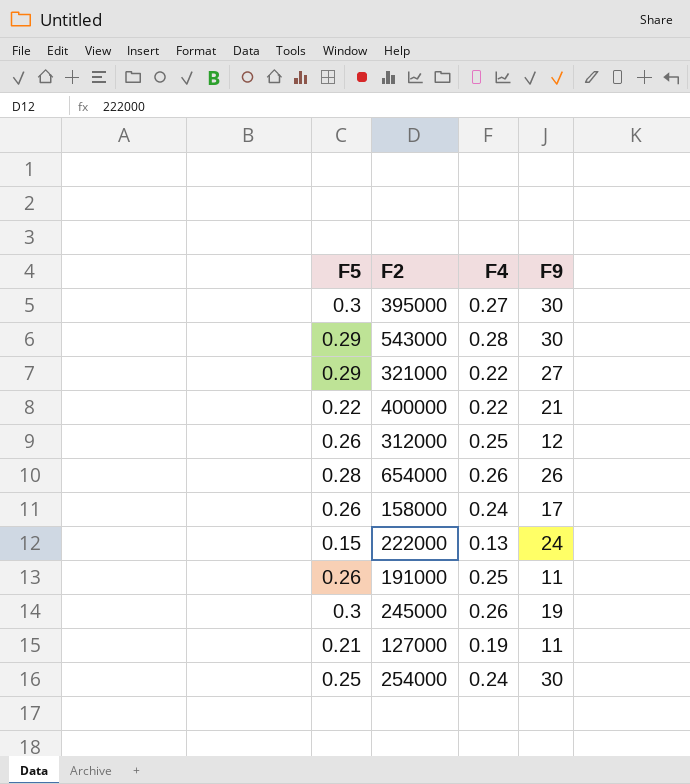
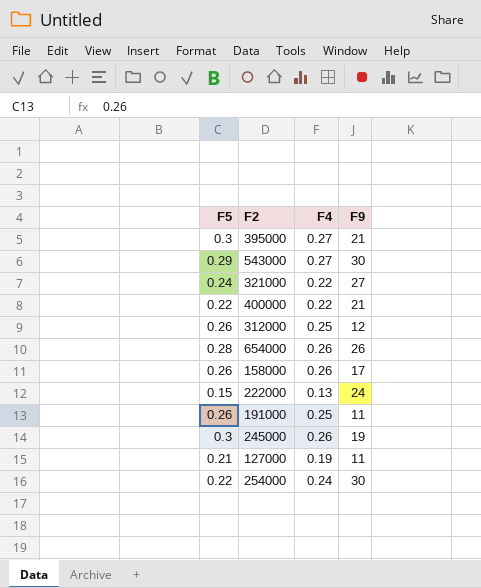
395000 | F9: 30 -> 21
543000 | F4: 0.28 -> 0.27
321000 | F5: 0.29 -> 0.24
158000 | F4: 0.24 -> 0.26
254000 | F5: 0.25 -> 0.22

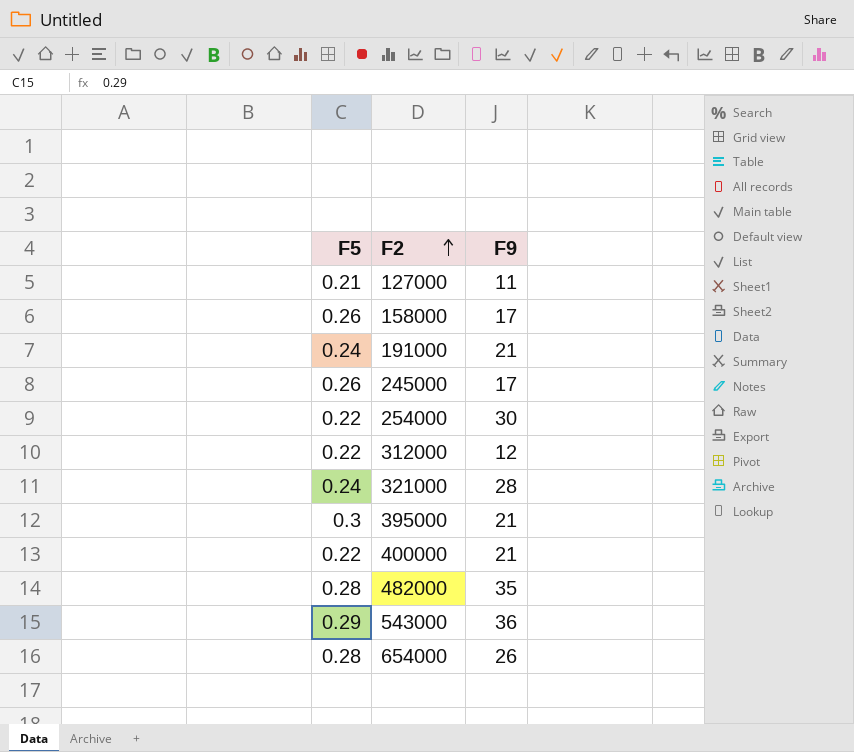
row order: none -> F2 ascending
column F4 | position: 3 -> none
row 222000: 0.15 | 0.13 | 24 -> none
191000 | F5: 0.26 -> 0.24
191000 | F9: 11 -> 21
245000 | F5: 0.3 -> 0.26
245000 | F9: 19 -> 17
312000 | F5: 0.26 -> 0.22
321000 | F9: 27 -> 28
row 482000: none -> 0.28 | 35
543000 | F9: 30 -> 36

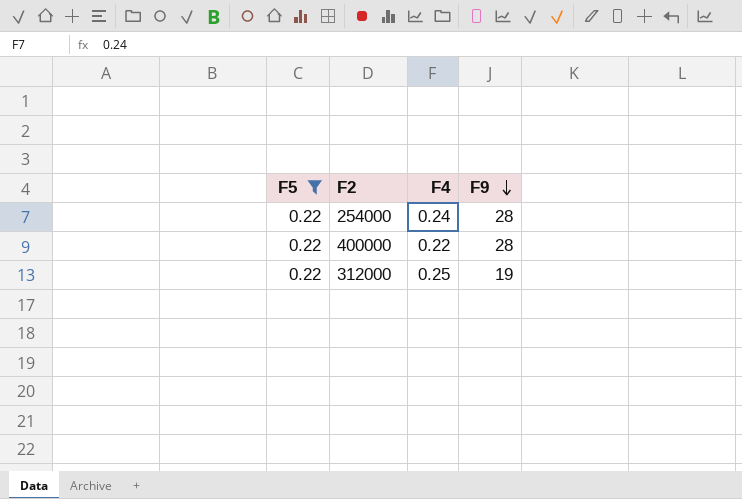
filter: none -> F5 = 0.22
row order: F2 ascending -> F9 descending
column F4 | position: none -> 3
254000 | F9: 30 -> 28
400000 | F9: 21 -> 28
312000 | F9: 12 -> 19

